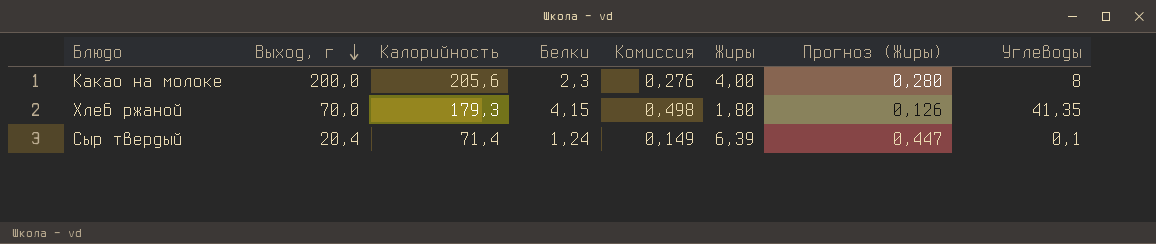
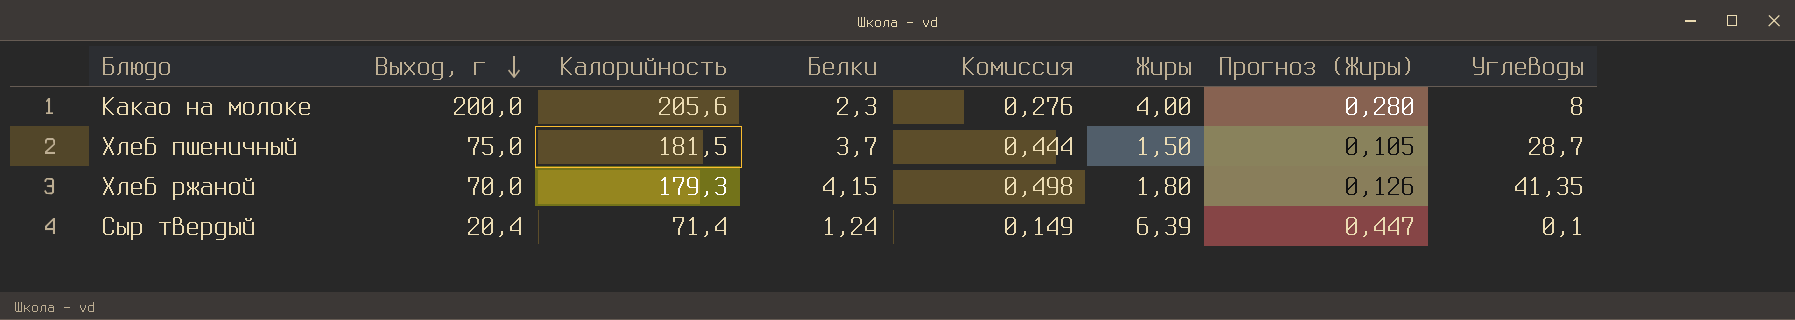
row Хлеб пшеничный: none -> 75,0 | 181,5 | 3,7 | 0,444 | 1,50 | 0,105 | 28,7

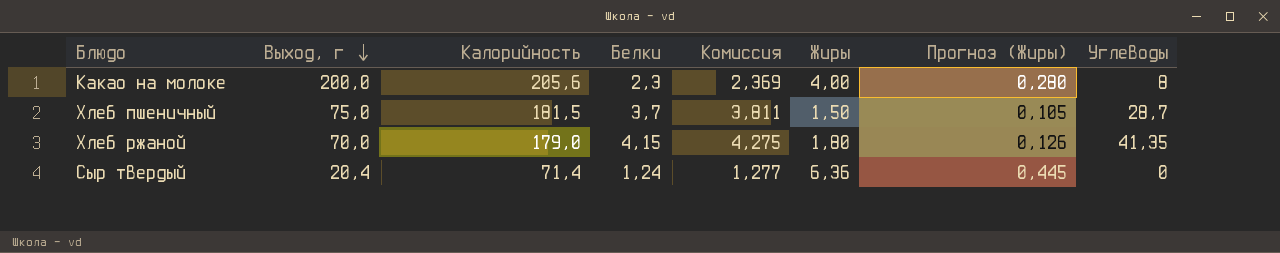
column Комиссия | formula: [Белки] * 0,12 -> [Белки] * 1,03
Хлеб ржаной | Калорийность: 179,3 -> 179,0
Сыр твердый | Жиры: 6,39 -> 6,36
Сыр твердый | Прогноз (Жиры): 0,447 -> 0,445
Сыр твердый | Углеводы: 0,1 -> 0

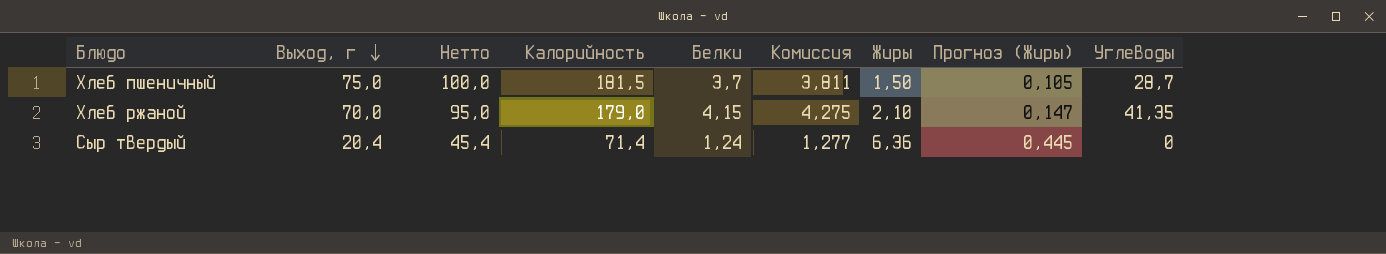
column Нетто | formula: none -> [Выход, г] + 25
row Какао на молоке: 200,0 | 205,6 | 2,3 | 2,369 | 4,00 | 0,280 | 8 -> none
Хлеб ржаной | Жиры: 1,80 -> 2,10
Хлеб ржаной | Прогноз (Жиры): 0,126 -> 0,147

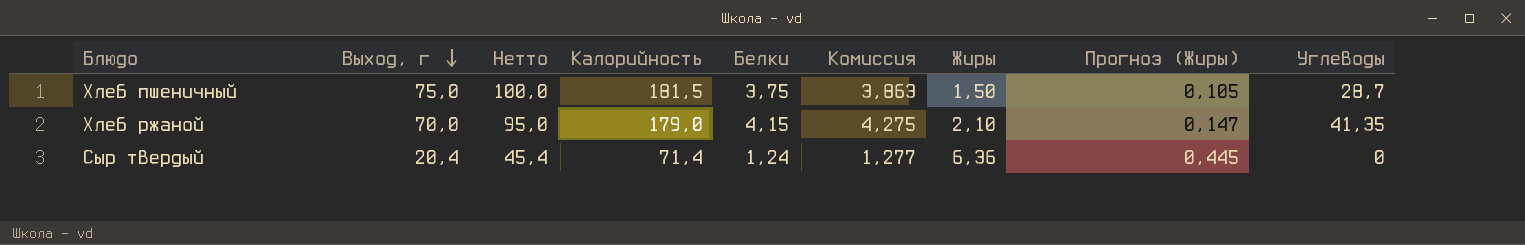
Хлеб пшеничный | Белки: 3,7 -> 3,75
Хлеб пшеничный | Комиссия: 3,811 -> 3,863

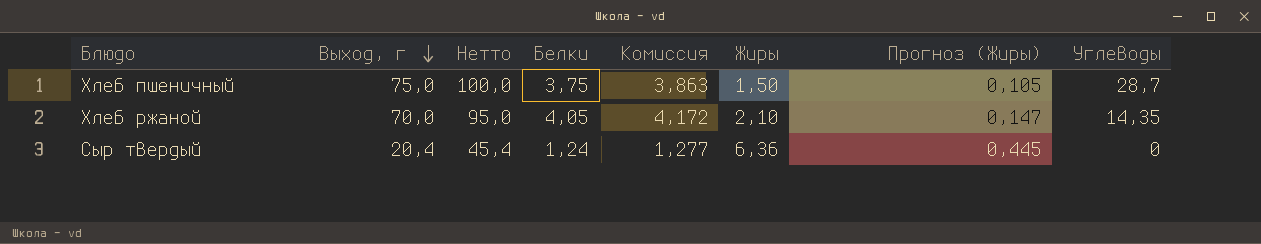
column Калорийность | position: 4 -> none
Хлеб ржаной | Белки: 4,15 -> 4,05
Хлеб ржаной | Комиссия: 4,275 -> 4,172
Хлеб ржаной | Углеводы: 41,35 -> 14,35

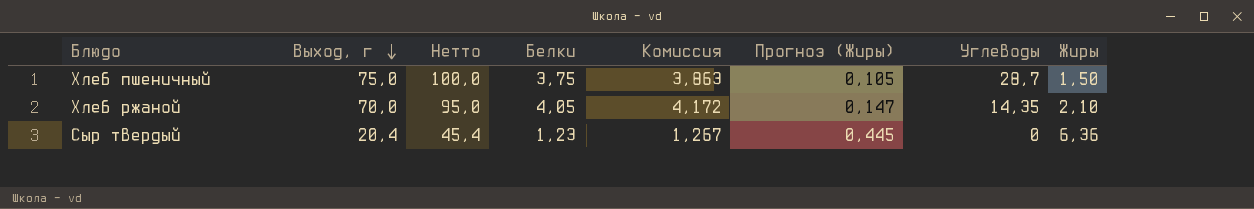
column Жиры | position: 6 -> 8
Сыр твердый | Белки: 1,24 -> 1,23
Сыр твердый | Комиссия: 1,277 -> 1,267

